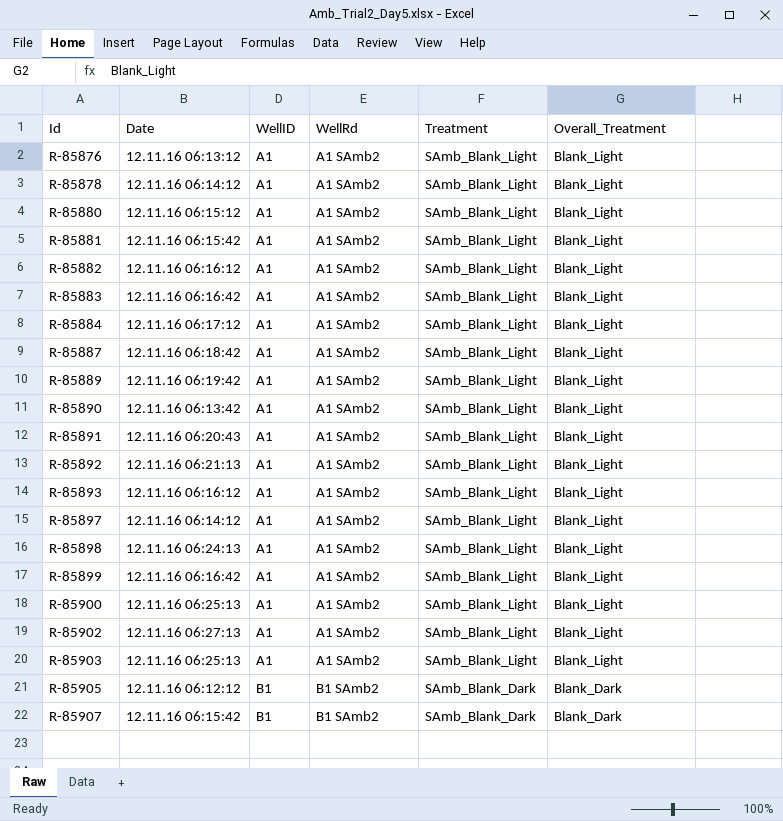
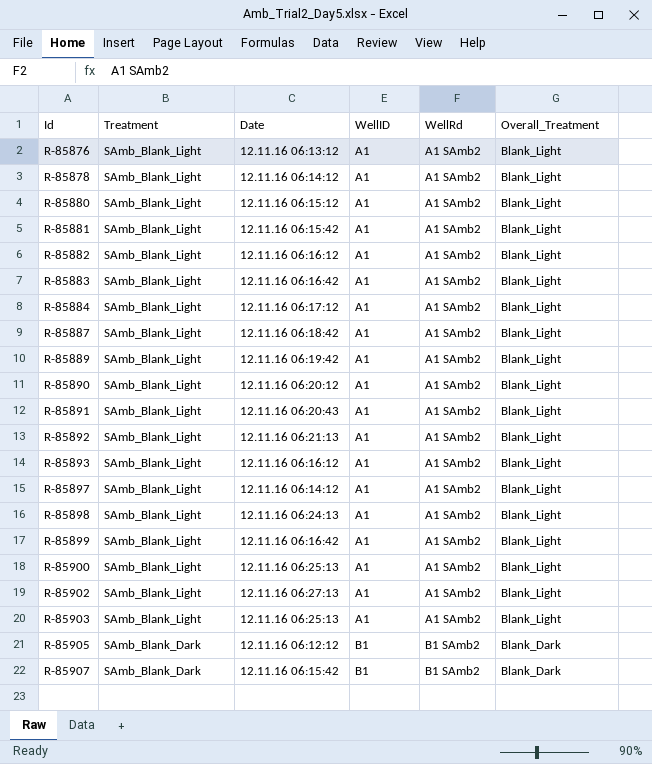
column Treatment | position: 5 -> 2
R-85890 | Date: 12.11.16 06:13:42 -> 12.11.16 06:20:12

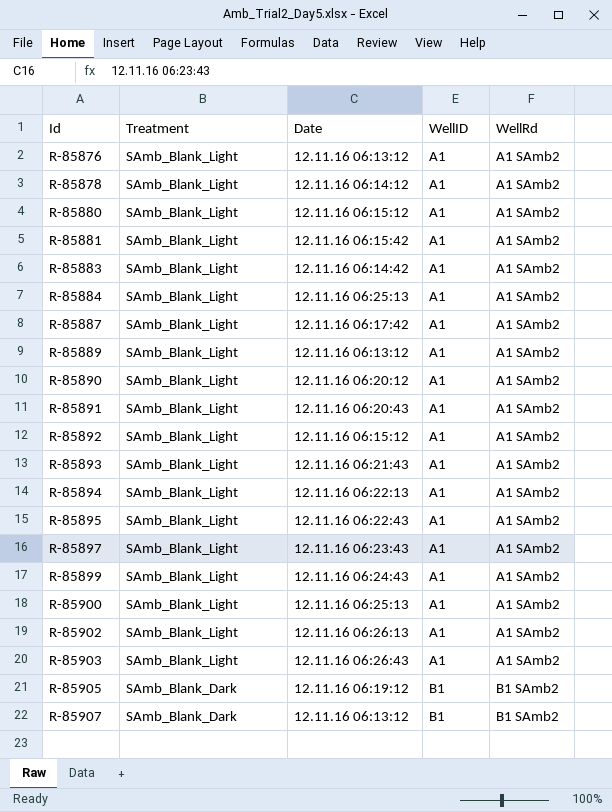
column Overall_Treatment | position: 6 -> none
row R-85882: SAmb_Blank_Light | 12.11.16 06:16:12 | A1 | A1 SAmb2 | Blank_Light -> none
row R-85898: SAmb_Blank_Light | 12.11.16 06:24:13 | A1 | A1 SAmb2 | Blank_Light -> none
R-85883 | Date: 12.11.16 06:16:42 -> 12.11.16 06:14:42
R-85884 | Date: 12.11.16 06:17:12 -> 12.11.16 06:25:13
R-85887 | Date: 12.11.16 06:18:42 -> 12.11.16 06:17:42
R-85889 | Date: 12.11.16 06:19:42 -> 12.11.16 06:13:12
R-85892 | Date: 12.11.16 06:21:13 -> 12.11.16 06:15:12
R-85893 | Date: 12.11.16 06:16:12 -> 12.11.16 06:21:43
row R-85894: none -> SAmb_Blank_Light | 12.11.16 06:22:13 | A1 | A1 SAmb2
row R-85895: none -> SAmb_Blank_Light | 12.11.16 06:22:43 | A1 | A1 SAmb2
R-85897 | Date: 12.11.16 06:14:12 -> 12.11.16 06:23:43
R-85899 | Date: 12.11.16 06:16:42 -> 12.11.16 06:24:43
R-85902 | Date: 12.11.16 06:27:13 -> 12.11.16 06:26:13
R-85903 | Date: 12.11.16 06:25:13 -> 12.11.16 06:26:43
R-85905 | Date: 12.11.16 06:12:12 -> 12.11.16 06:19:12
R-85907 | Date: 12.11.16 06:15:42 -> 12.11.16 06:13:12

